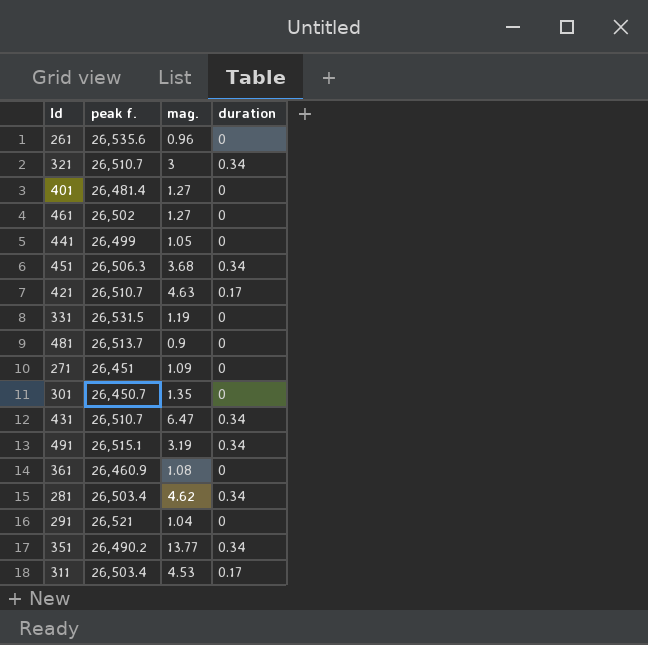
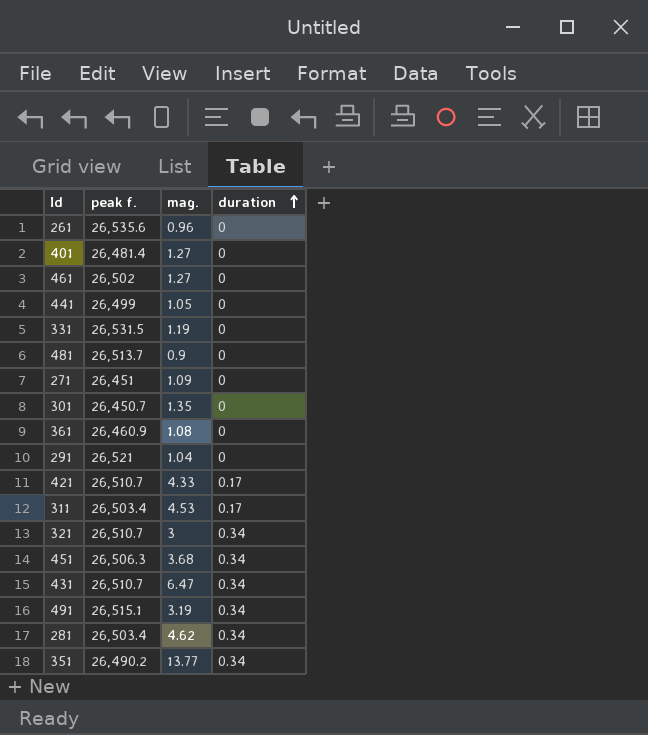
row order: none -> duration ascending
421 | mag.: 4.63 -> 4.33

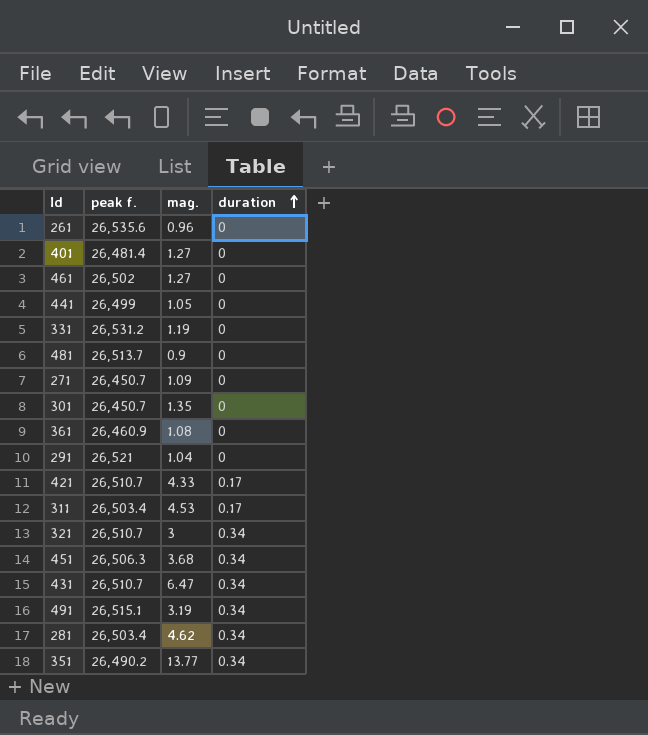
331 | peak f.: 26,531.5 -> 26,531.2
271 | peak f.: 26,451 -> 26,450.7

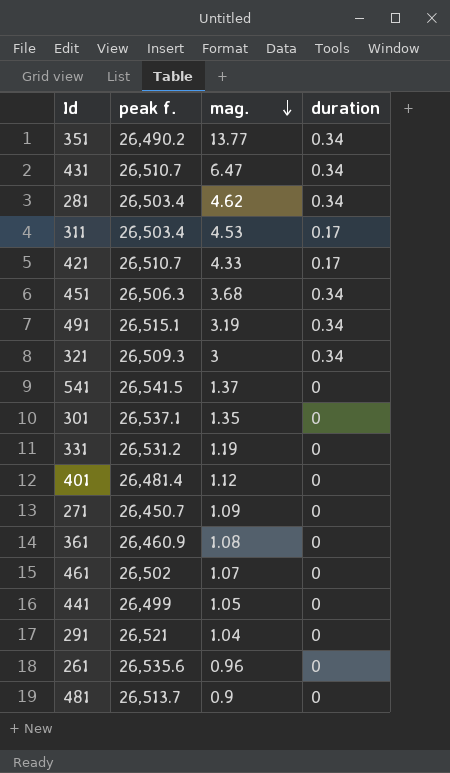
row order: duration ascending -> mag. descending
321 | peak f.: 26,510.7 -> 26,509.3
row 541: none -> 26,541.5 | 1.37 | 0
301 | peak f.: 26,450.7 -> 26,537.1
401 | mag.: 1.27 -> 1.12
461 | mag.: 1.27 -> 1.07

